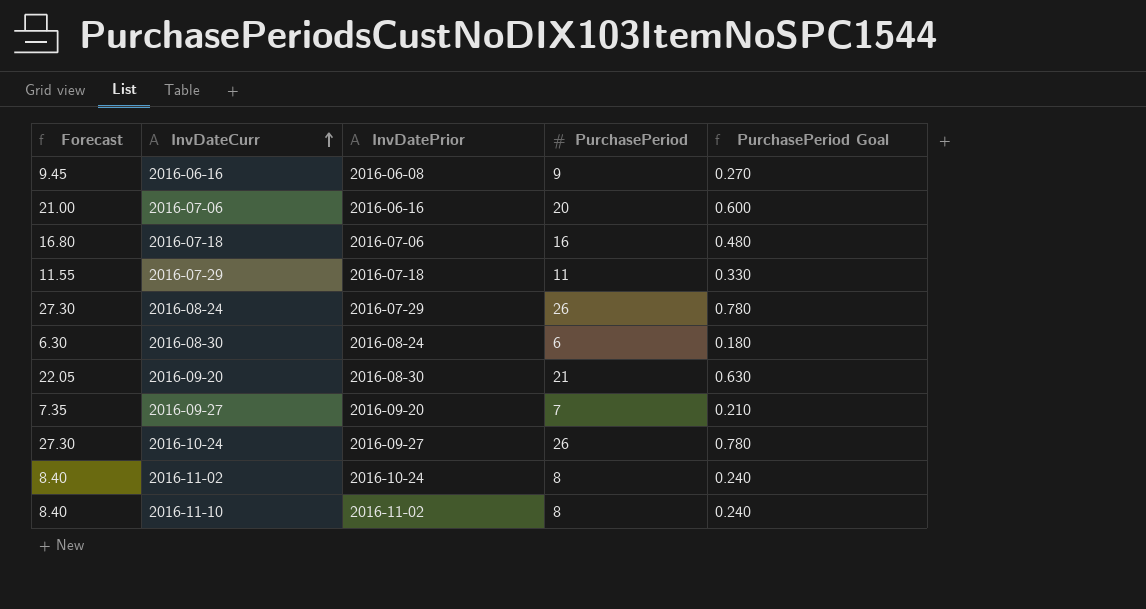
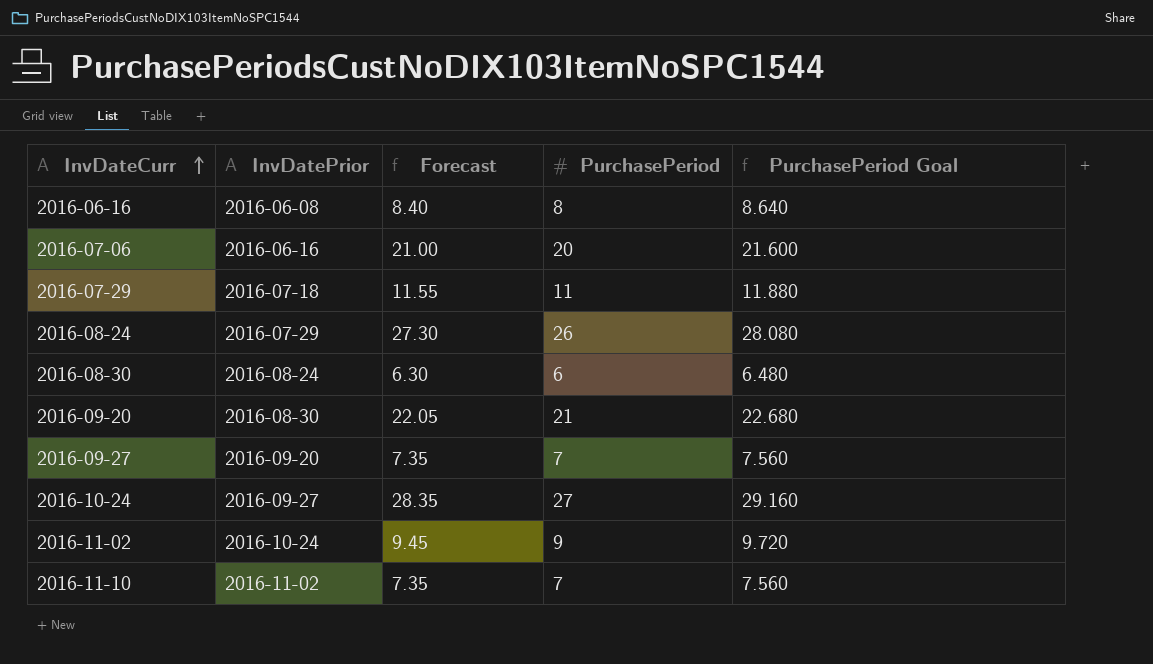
column Forecast | position: 1 -> 3
column PurchasePeriod Goal | formula: [PurchasePeriod] * 0.03 -> [PurchasePeriod] * 1.08
row 2016-07-18: 16.80 | 2016-07-06 | 16 | 0.480 -> none
2016-06-16 | Forecast: 9.45 -> 8.40
2016-06-16 | PurchasePeriod: 9 -> 8
2016-10-24 | Forecast: 27.30 -> 28.35
2016-10-24 | PurchasePeriod: 26 -> 27
2016-11-02 | Forecast: 8.40 -> 9.45
2016-11-02 | PurchasePeriod: 8 -> 9
2016-11-10 | Forecast: 8.40 -> 7.35
2016-11-10 | PurchasePeriod: 8 -> 7

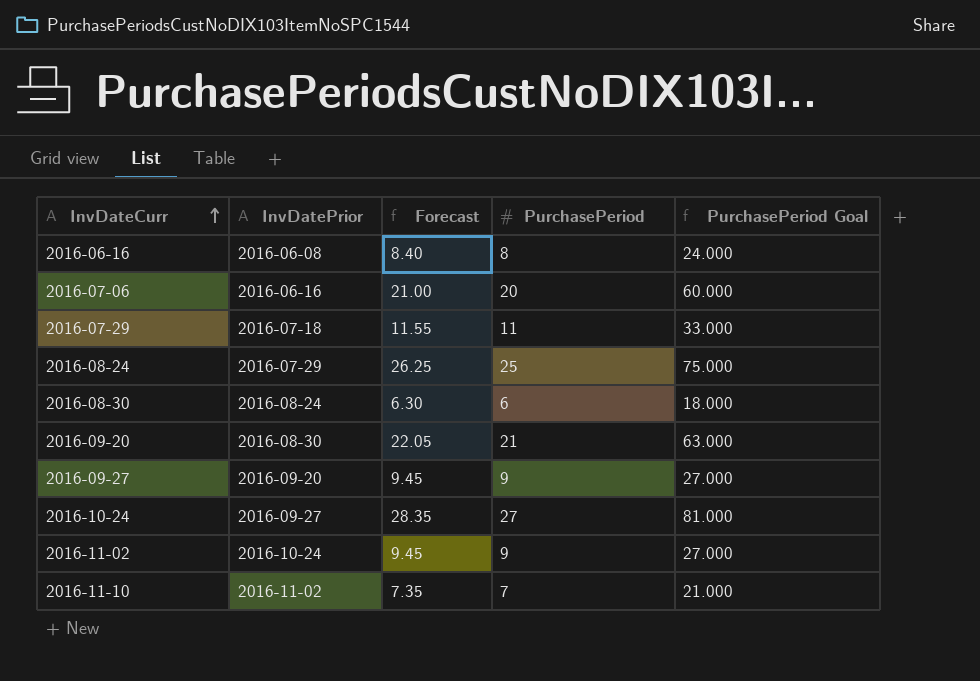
column PurchasePeriod Goal | formula: [PurchasePeriod] * 1.08 -> [PurchasePeriod] * 3
2016-08-24 | Forecast: 27.30 -> 26.25
2016-08-24 | PurchasePeriod: 26 -> 25
2016-09-27 | Forecast: 7.35 -> 9.45
2016-09-27 | PurchasePeriod: 7 -> 9

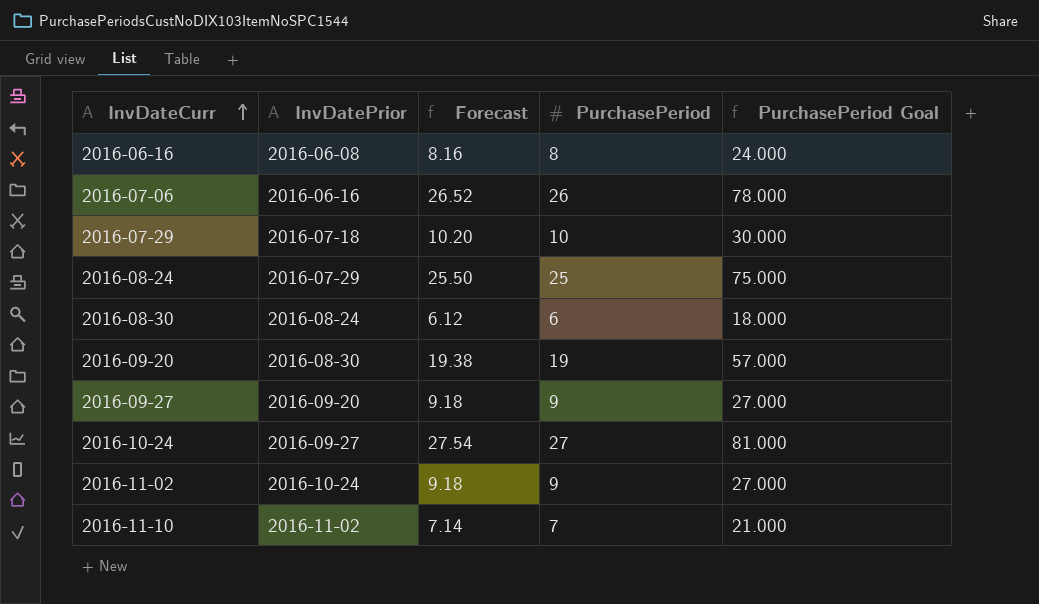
column Forecast | formula: [PurchasePeriod] * 1.05 -> [PurchasePeriod] * 1.02
2016-07-06 | PurchasePeriod: 20 -> 26
2016-07-06 | PurchasePeriod Goal: 60.000 -> 78.000
2016-07-29 | PurchasePeriod: 11 -> 10
2016-07-29 | PurchasePeriod Goal: 33.000 -> 30.000
2016-09-20 | PurchasePeriod: 21 -> 19
2016-09-20 | PurchasePeriod Goal: 63.000 -> 57.000

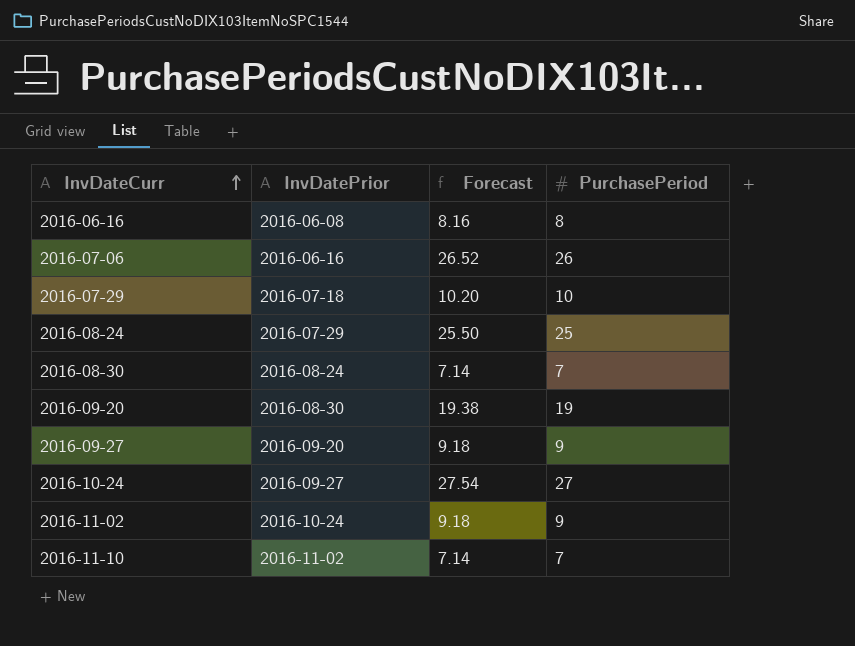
column PurchasePeriod Goal | formula: [PurchasePeriod] * 3 -> none
2016-08-30 | Forecast: 6.12 -> 7.14
2016-08-30 | PurchasePeriod: 6 -> 7

